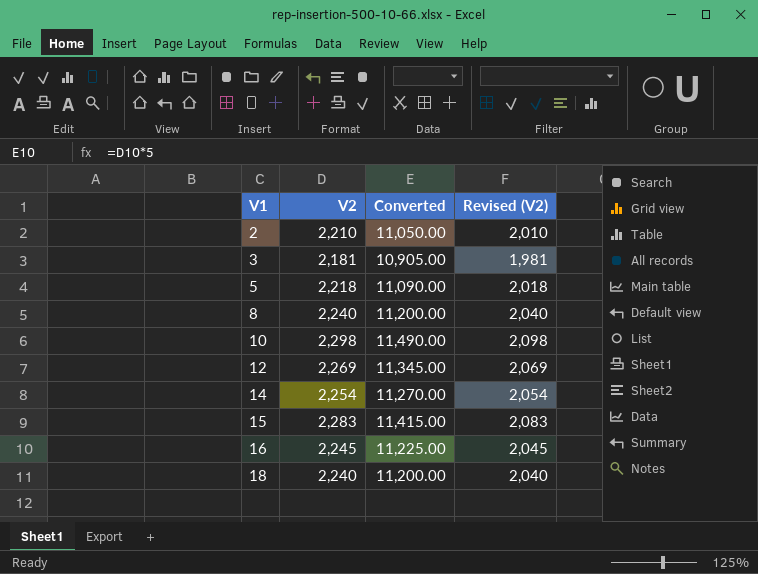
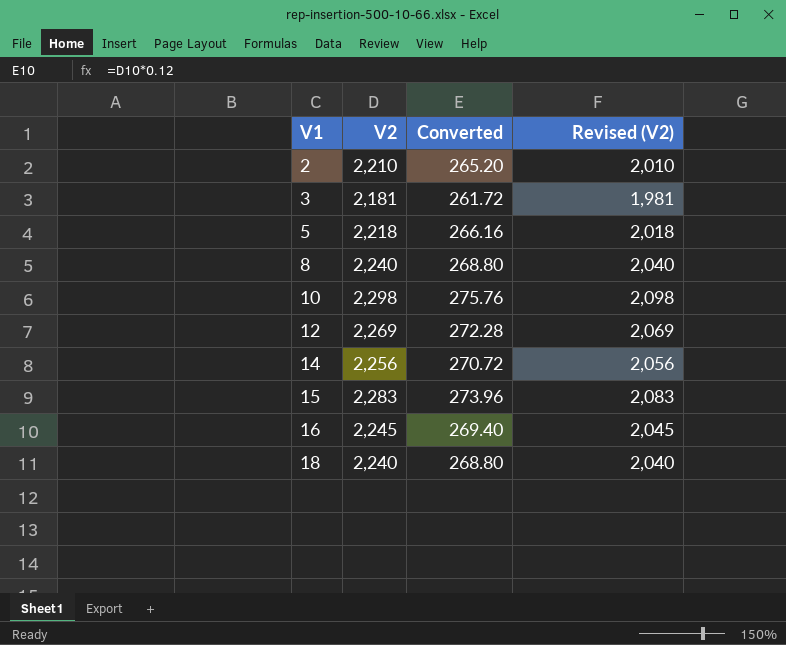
column Converted | formula: [V2] * 5 -> [V2] * 0.12
14 | V2: 2,254 -> 2,256
14 | Revised (V2): 2,054 -> 2,056

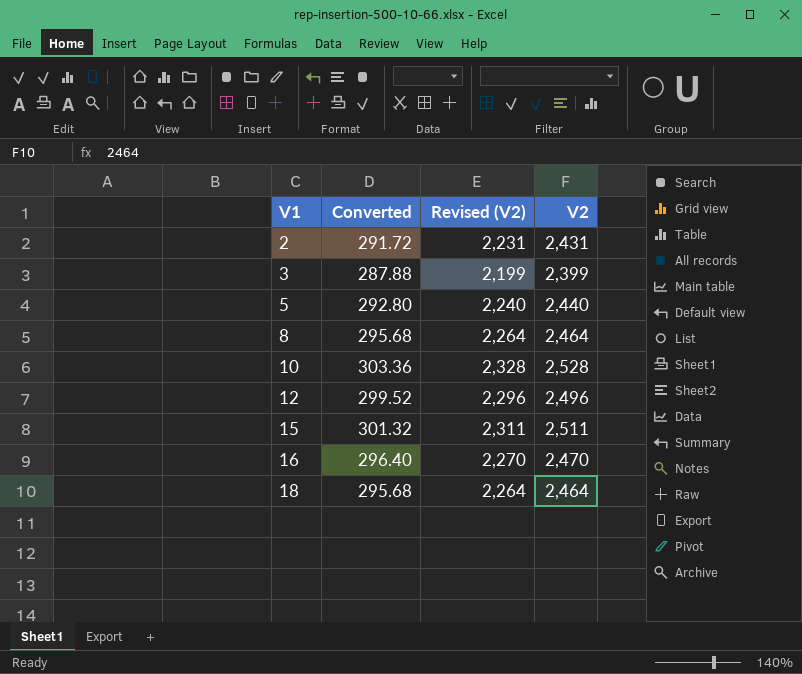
column V2 | position: 2 -> 4
row 14: 2,256 | 270.72 | 2,056 -> none
2 | Converted: 265.20 -> 291.72
2 | Revised (V2): 2,010 -> 2,231
2 | V2: 2,210 -> 2,431
3 | Converted: 261.72 -> 287.88
3 | Revised (V2): 1,981 -> 2,199
3 | V2: 2,181 -> 2,399
5 | Converted: 266.16 -> 292.80
5 | Revised (V2): 2,018 -> 2,240
5 | V2: 2,218 -> 2,440
8 | Converted: 268.80 -> 295.68
8 | Revised (V2): 2,040 -> 2,264
8 | V2: 2,240 -> 2,464
10 | Converted: 275.76 -> 303.36
10 | Revised (V2): 2,098 -> 2,328
10 | V2: 2,298 -> 2,528
12 | Converted: 272.28 -> 299.52
12 | Revised (V2): 2,069 -> 2,296
12 | V2: 2,269 -> 2,496
15 | Converted: 273.96 -> 301.32
15 | Revised (V2): 2,083 -> 2,311
15 | V2: 2,283 -> 2,511
16 | Converted: 269.40 -> 296.40
16 | Revised (V2): 2,045 -> 2,270
16 | V2: 2,245 -> 2,470
18 | Converted: 268.80 -> 295.68
18 | Revised (V2): 2,040 -> 2,264
18 | V2: 2,240 -> 2,464

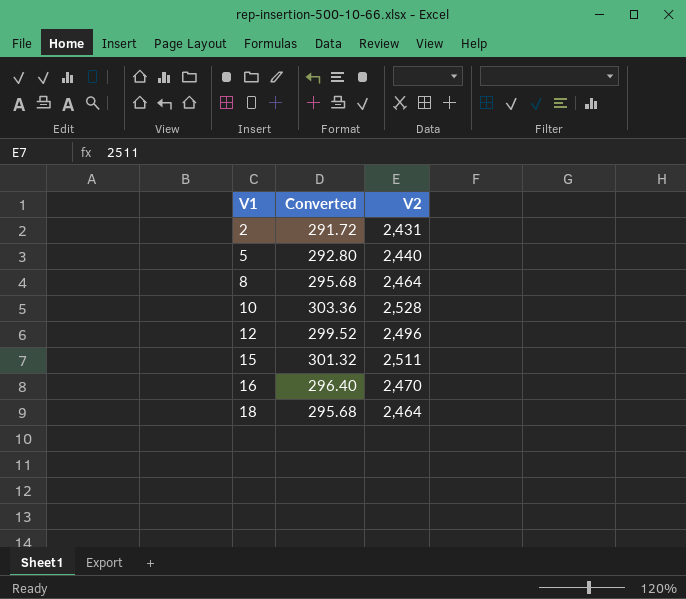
column Revised (V2) | formula: [V2] - 200 -> none
row 3: 287.88 | 2,199 | 2,399 -> none

